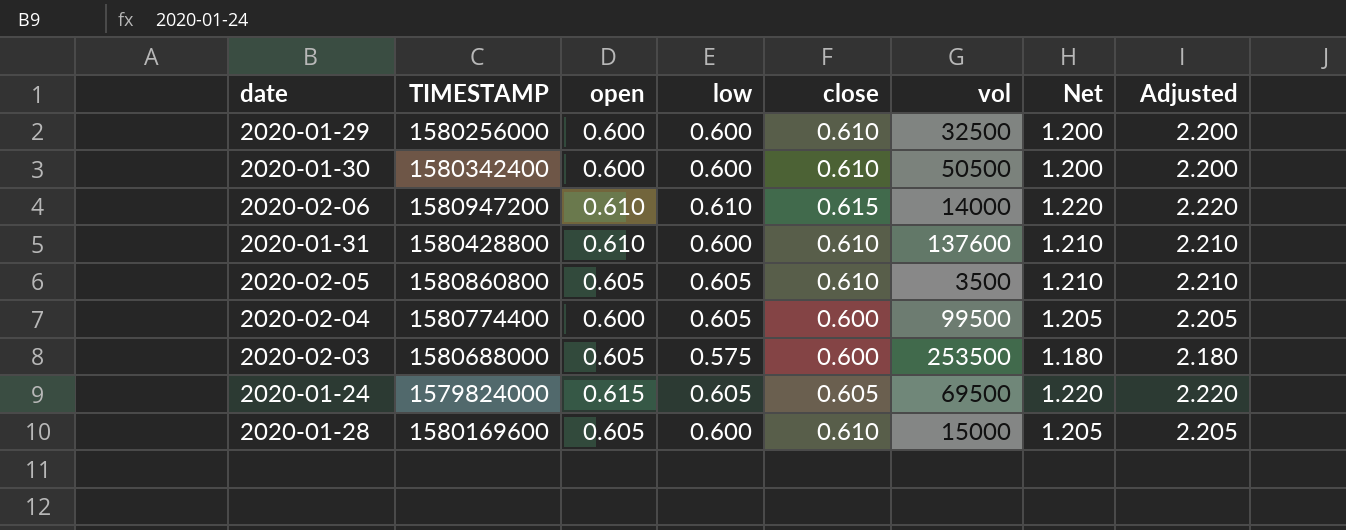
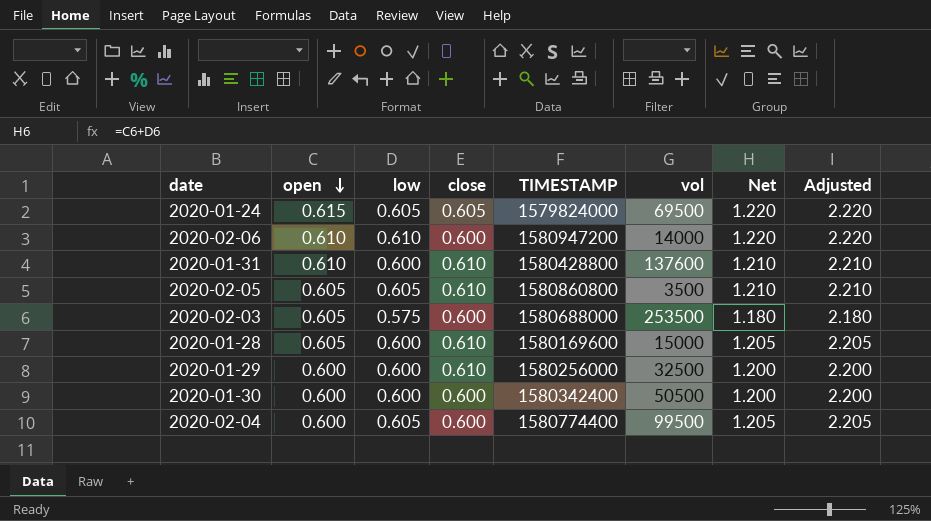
row order: none -> open descending
column TIMESTAMP | position: 2 -> 5
2020-02-06 | close: 0.615 -> 0.600
2020-01-30 | close: 0.610 -> 0.600

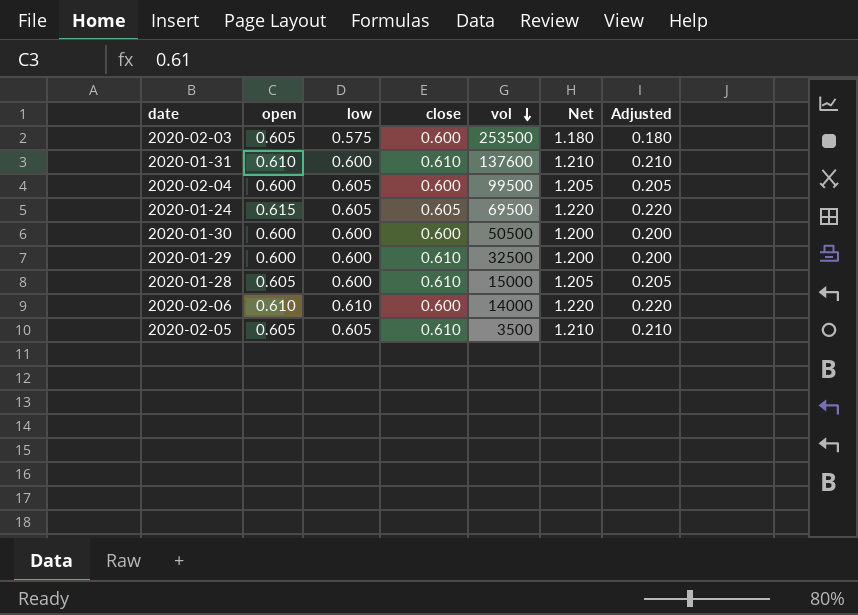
row order: open descending -> vol descending
column TIMESTAMP | position: 5 -> none
column Adjusted | formula: [Net] + 1 -> [Net] - 1

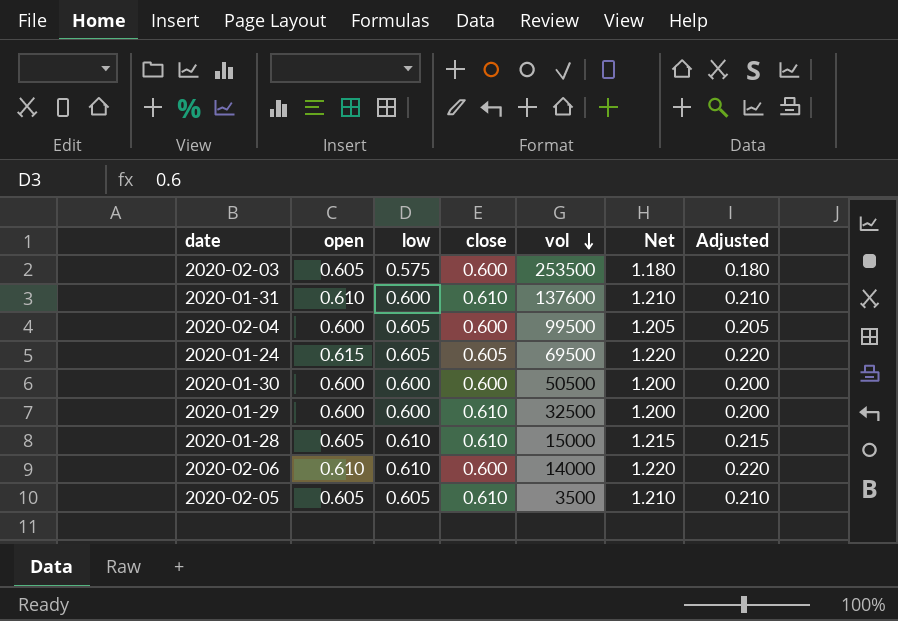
2020-01-28 | low: 0.600 -> 0.610
2020-01-28 | Net: 1.205 -> 1.215
2020-01-28 | Adjusted: 0.205 -> 0.215

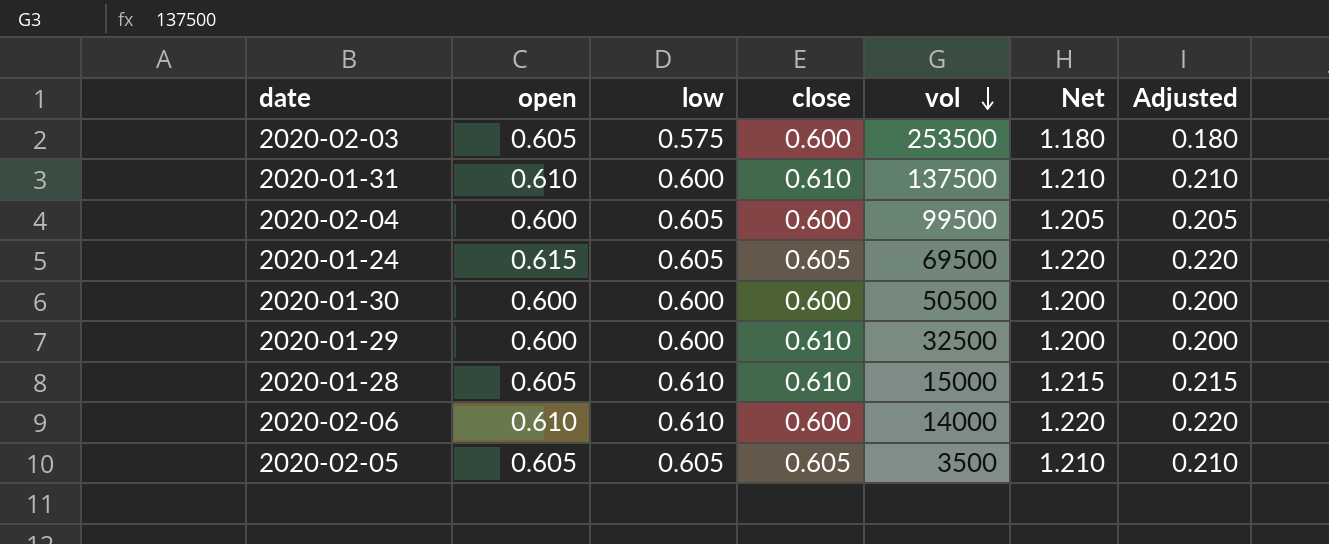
2020-01-31 | vol: 137600 -> 137500
2020-02-05 | close: 0.610 -> 0.605

